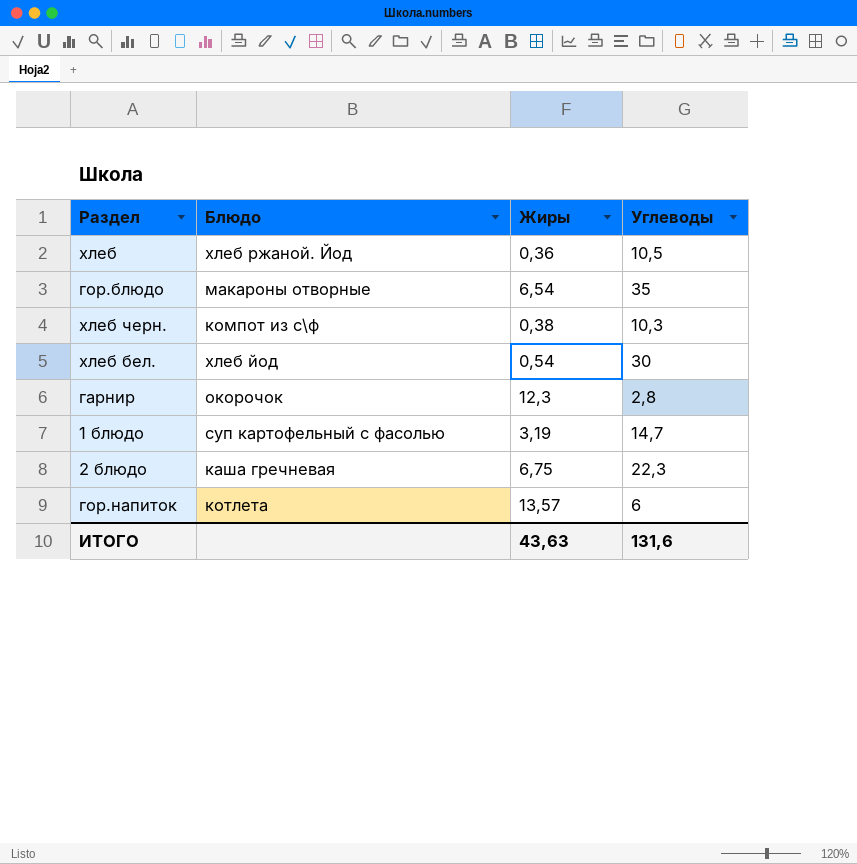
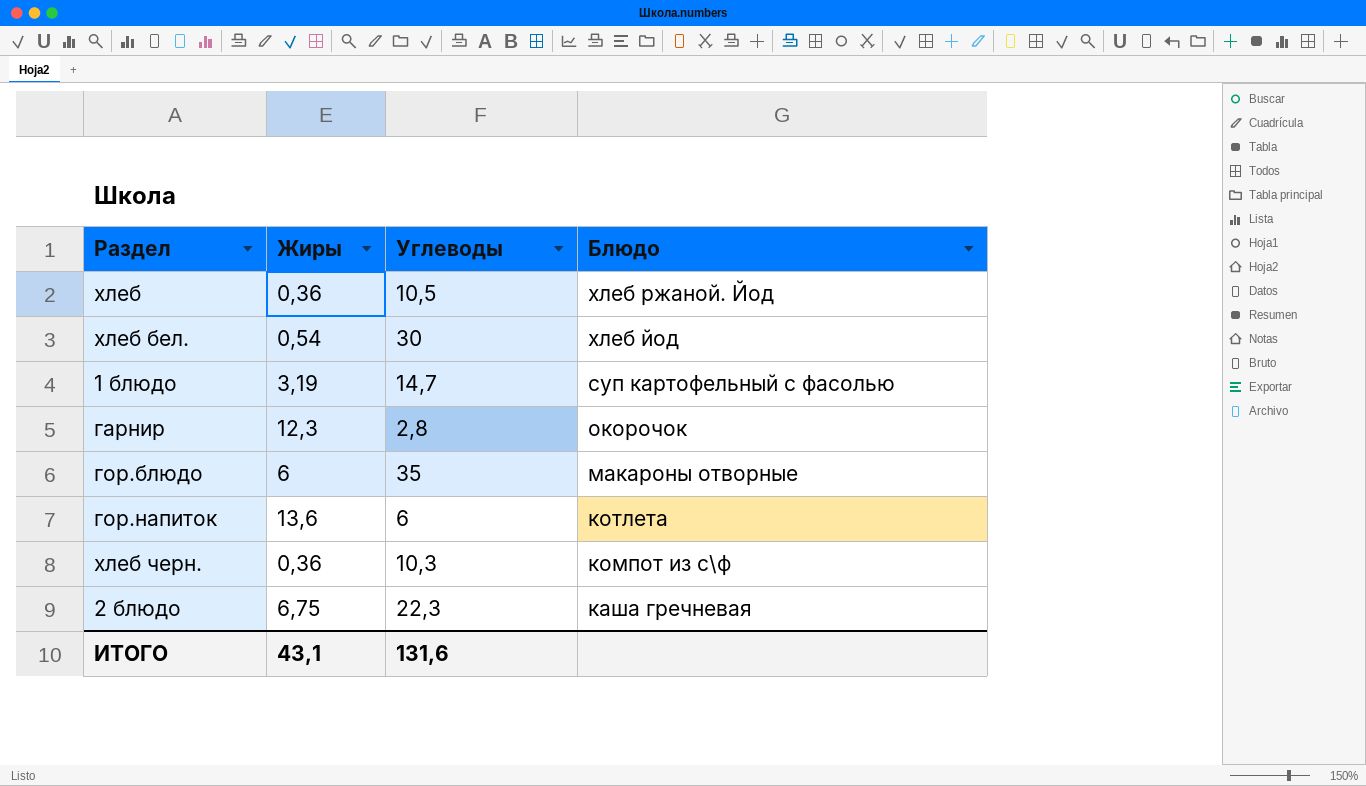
row order: none -> Блюдо descending
column Блюдо | position: 2 -> 4
гор.блюдо | Жиры: 6,54 -> 6
гор.напиток | Жиры: 13,57 -> 13,6
хлеб черн. | Жиры: 0,38 -> 0,36
ИТОГО | Жиры: 43,63 -> 43,1

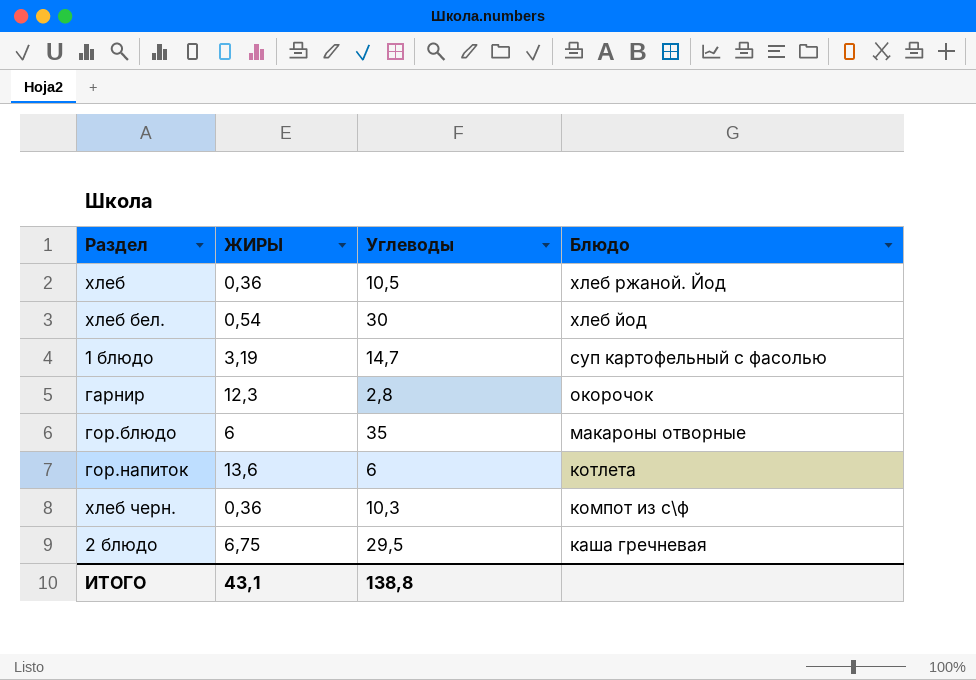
column name: Жиры -> ЖИРЫ
2 блюдо | Углеводы: 22,3 -> 29,5
ИТОГО | Углеводы: 131,6 -> 138,8

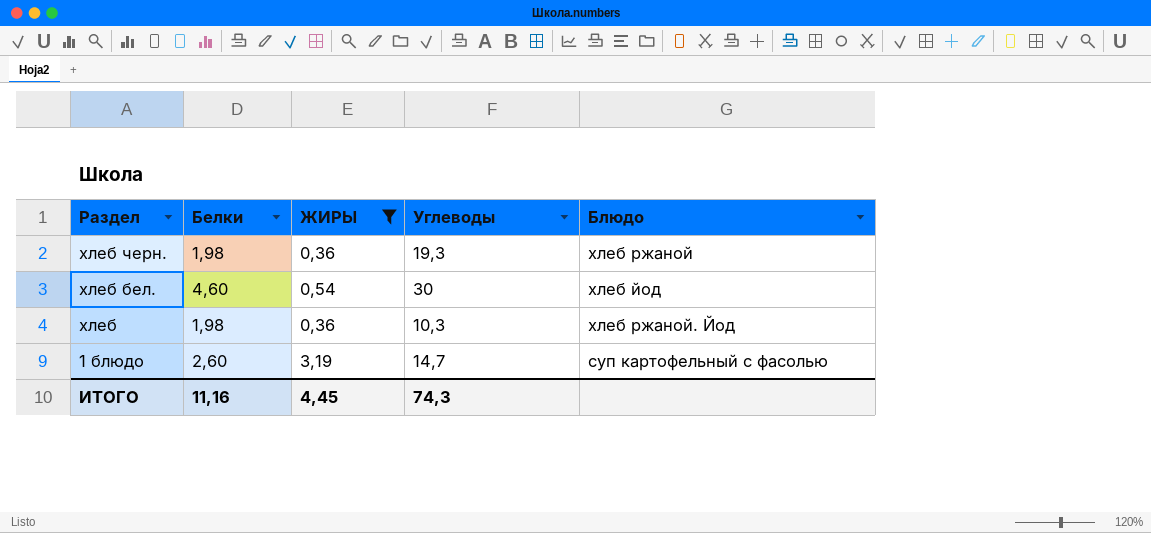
filter: none -> ЖИРЫ <= 3,19
row order: Блюдо descending -> Раздел descending
column Белки | position: none -> 2
хлеб черн. | Углеводы: 10,3 -> 19,3
хлеб черн. | Блюдо: компот из с\ф -> хлеб ржаной
хлеб | Углеводы: 10,5 -> 10,3
ИТОГО | ЖИРЫ: 43,1 -> 4,45
ИТОГО | Углеводы: 138,8 -> 74,3

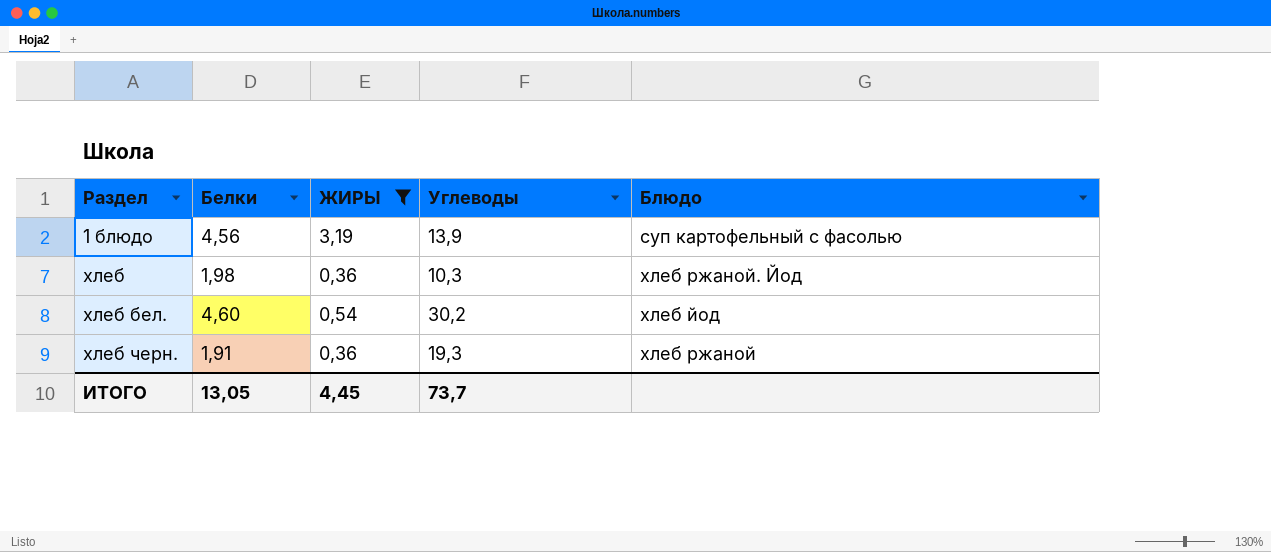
row order: Раздел descending -> Раздел ascending
1 блюдо | Белки: 2,60 -> 4,56
1 блюдо | Углеводы: 14,7 -> 13,9
хлеб бел. | Углеводы: 30 -> 30,2
хлеб черн. | Белки: 1,98 -> 1,91
ИТОГО | Белки: 11,16 -> 13,05
ИТОГО | Углеводы: 74,3 -> 73,7

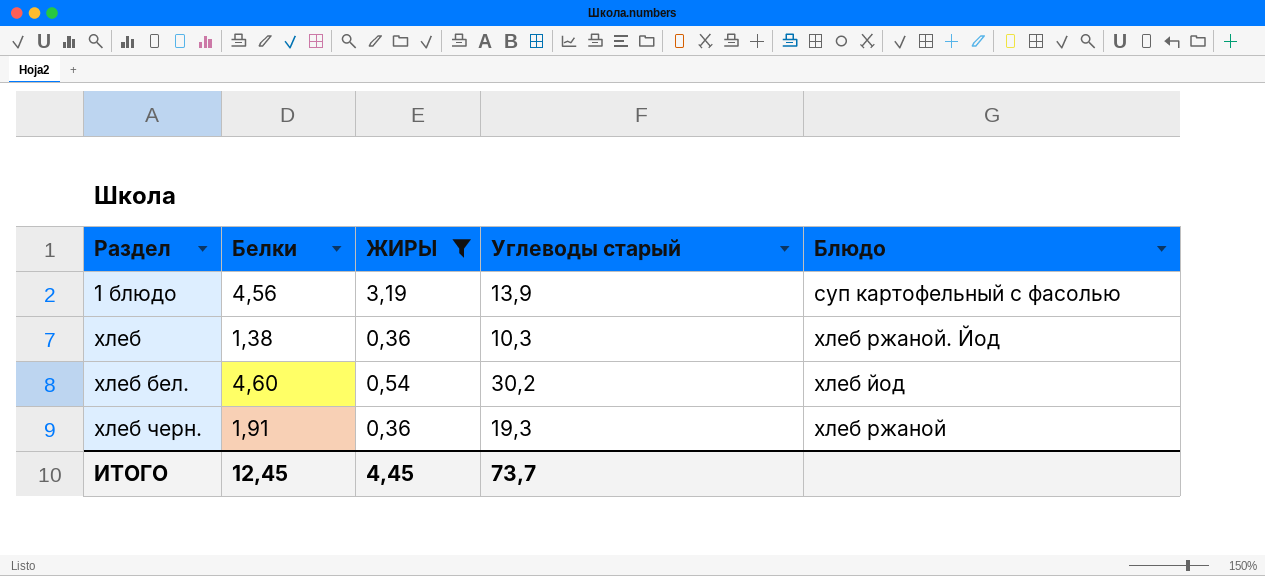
column name: Углеводы -> Углеводы старый
хлеб | Белки: 1,98 -> 1,38
ИТОГО | Белки: 13,05 -> 12,45

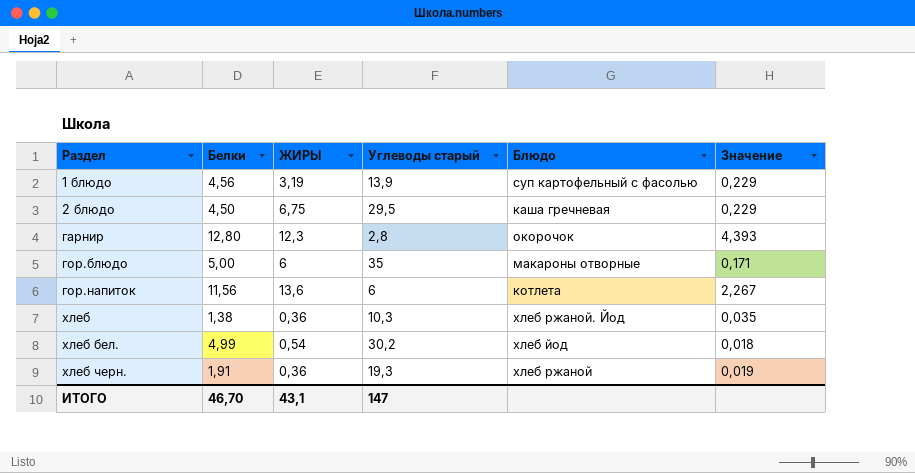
filter: ЖИРЫ <= 3,19 -> none
column Значение | formula: none -> [ЖИРЫ] / [Углеводы старый]
хлеб бел. | Белки: 4,60 -> 4,99
ИТОГО | Белки: 12,45 -> 46,70
ИТОГО | ЖИРЫ: 4,45 -> 43,1
ИТОГО | Углеводы старый: 73,7 -> 147

